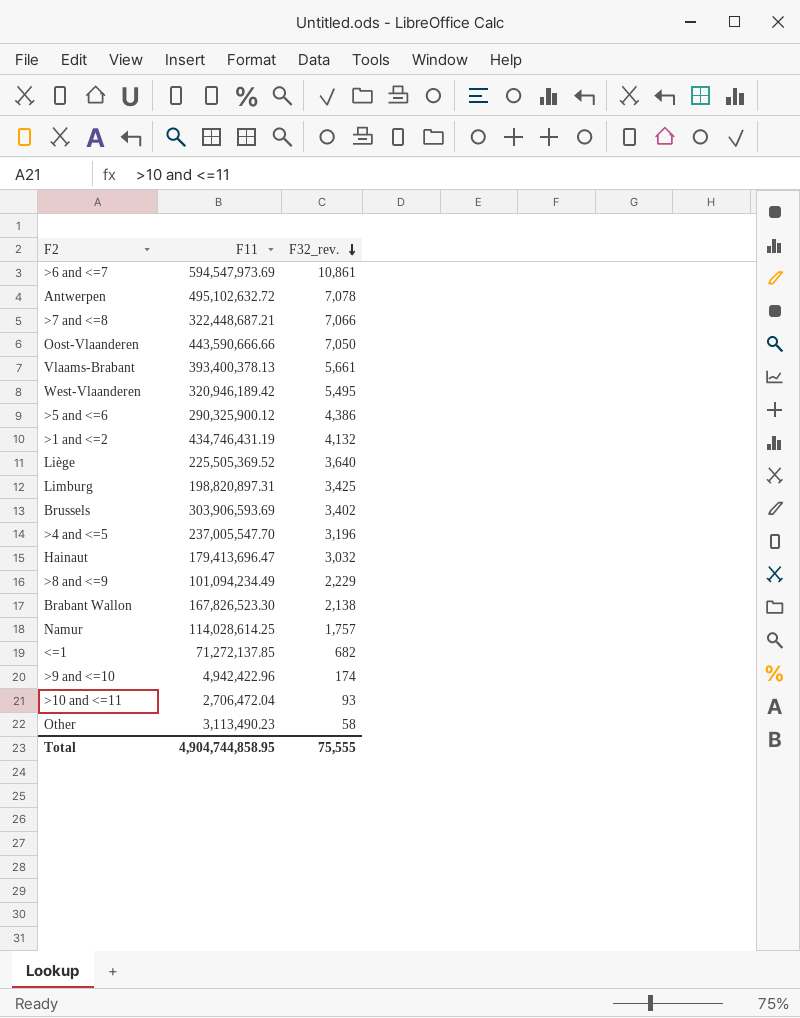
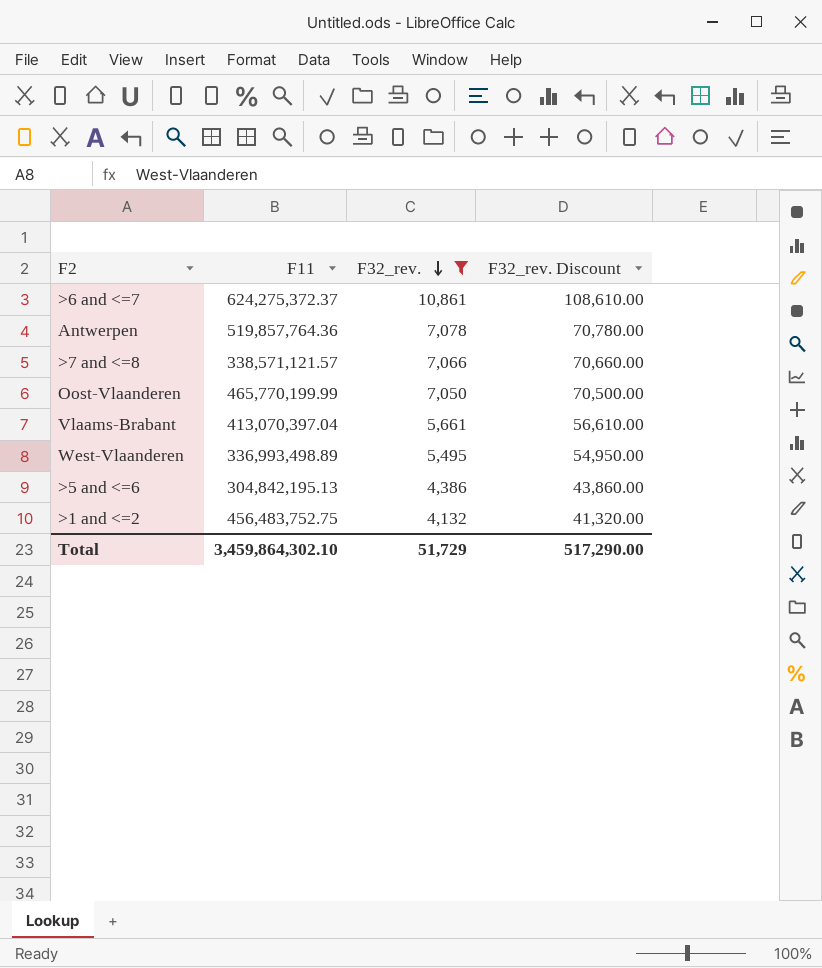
filter: none -> F32_rev. >= 4,132
column F32_rev. Discount | formula: none -> [F32_rev.] * 10
>6 and <=7 | F11: 594,547,973.69 -> 624,275,372.37
Antwerpen | F11: 495,102,632.72 -> 519,857,764.36
>7 and <=8 | F11: 322,448,687.21 -> 338,571,121.57
Oost-Vlaanderen | F11: 443,590,666.66 -> 465,770,199.99
Vlaams-Brabant | F11: 393,400,378.13 -> 413,070,397.04
West-Vlaanderen | F11: 320,946,189.42 -> 336,993,498.89
>5 and <=6 | F11: 290,325,900.12 -> 304,842,195.13
>1 and <=2 | F11: 434,746,431.19 -> 456,483,752.75
Total | F11: 4,904,744,858.95 -> 3,459,864,302.10
Total | F32_rev.: 75,555 -> 51,729

